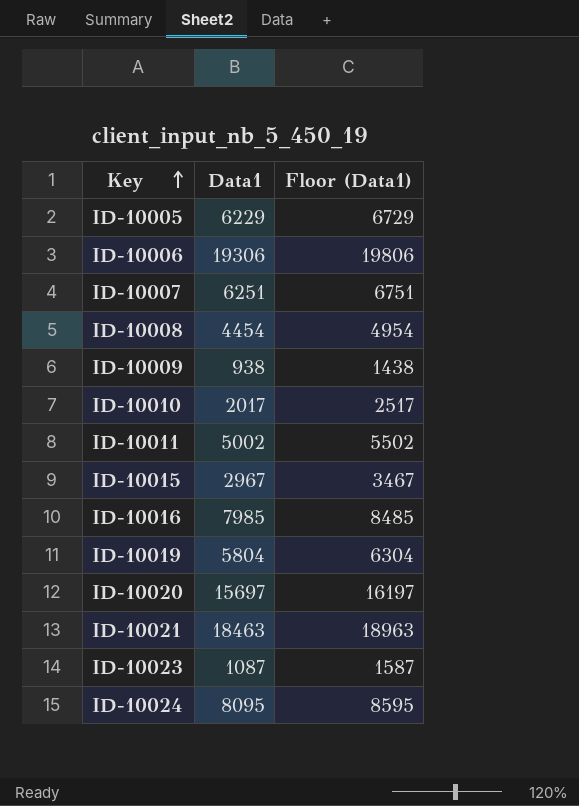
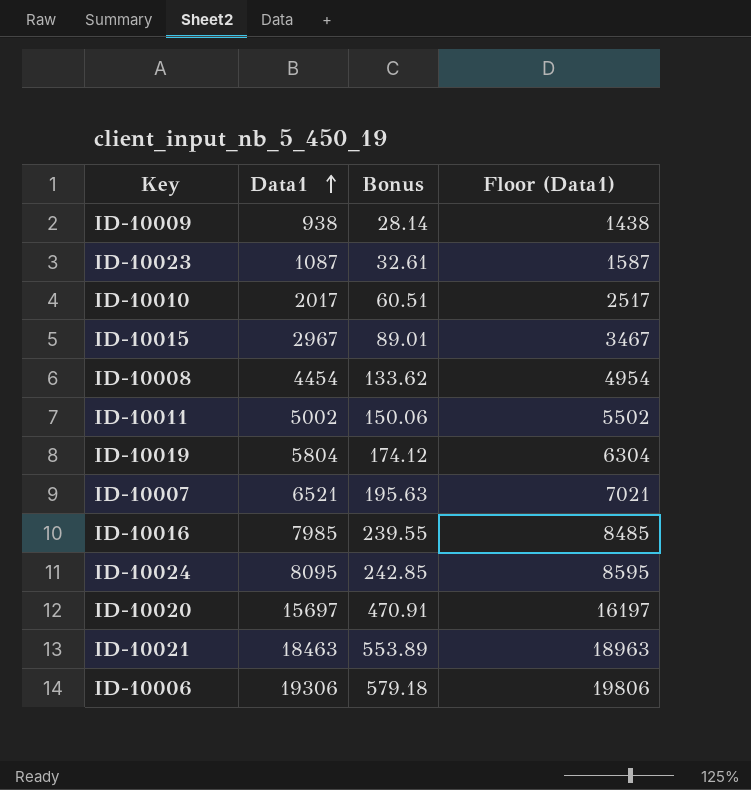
row order: Key ascending -> Data1 ascending
column Bonus | formula: none -> [Data1] * 0.03
row ID-10005: 6229 | 6729 -> none
ID-10007 | Data1: 6251 -> 6521
ID-10007 | Floor (Data1): 6751 -> 7021

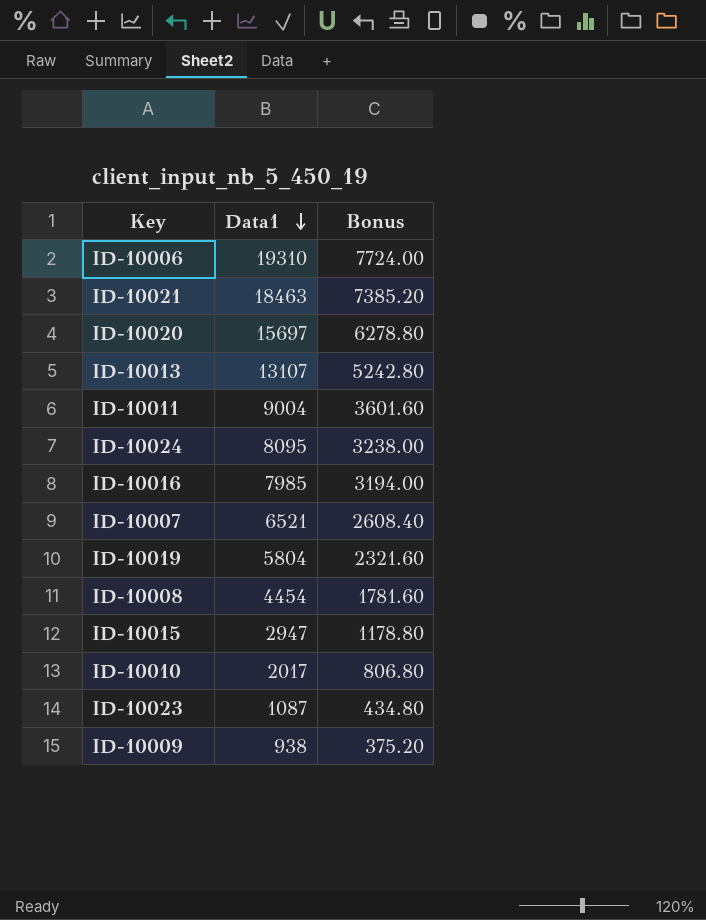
row order: Data1 ascending -> Data1 descending
column Floor (Data1) | formula: [Data1] + 500 -> none
column Bonus | formula: [Data1] * 0.03 -> [Data1] * 0.4
ID-10006 | Data1: 19306 -> 19310
row ID-10013: none -> 13107 | 5242.80
ID-10011 | Data1: 5002 -> 9004
ID-10015 | Data1: 2967 -> 2947

